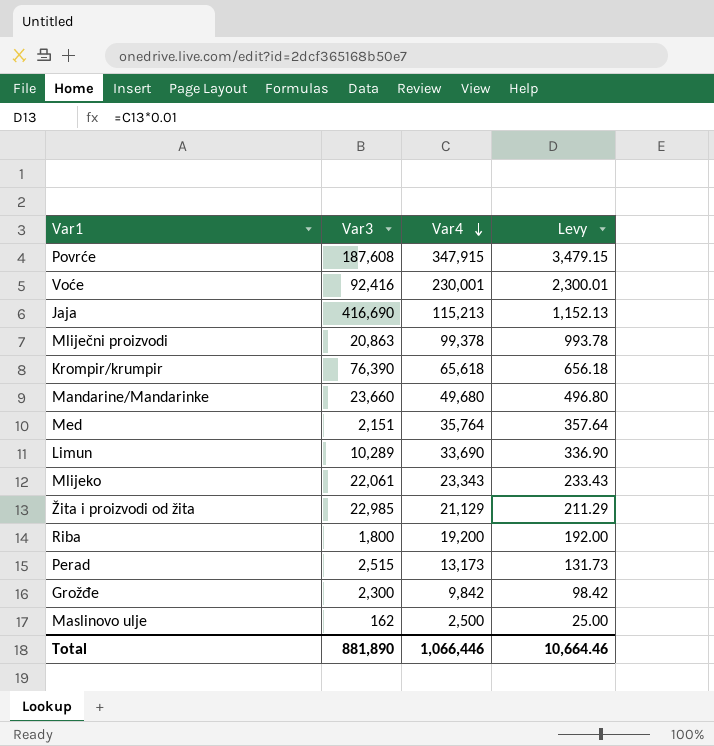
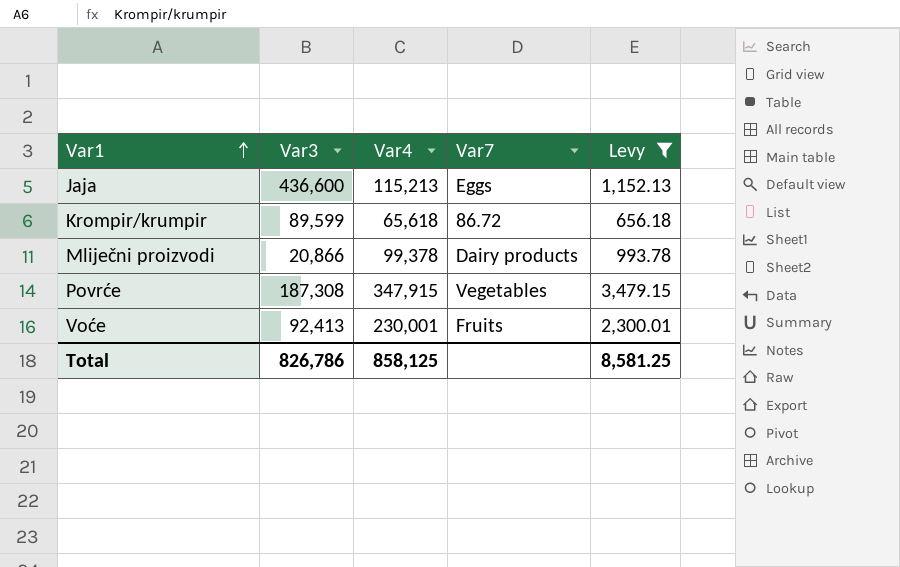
filter: none -> Levy >= 656.18
row order: Var4 descending -> Var1 ascending
column Var7 | position: none -> 4
Jaja | Var3: 416,690 -> 436,600
Krompir/krumpir | Var3: 76,390 -> 89,599
Mliječni proizvodi | Var3: 20,863 -> 20,866
Povrće | Var3: 187,608 -> 187,308
Voće | Var3: 92,416 -> 92,413
Total | Var3: 881,890 -> 826,786
Total | Var4: 1,066,446 -> 858,125
Total | Levy: 10,664.46 -> 8,581.25

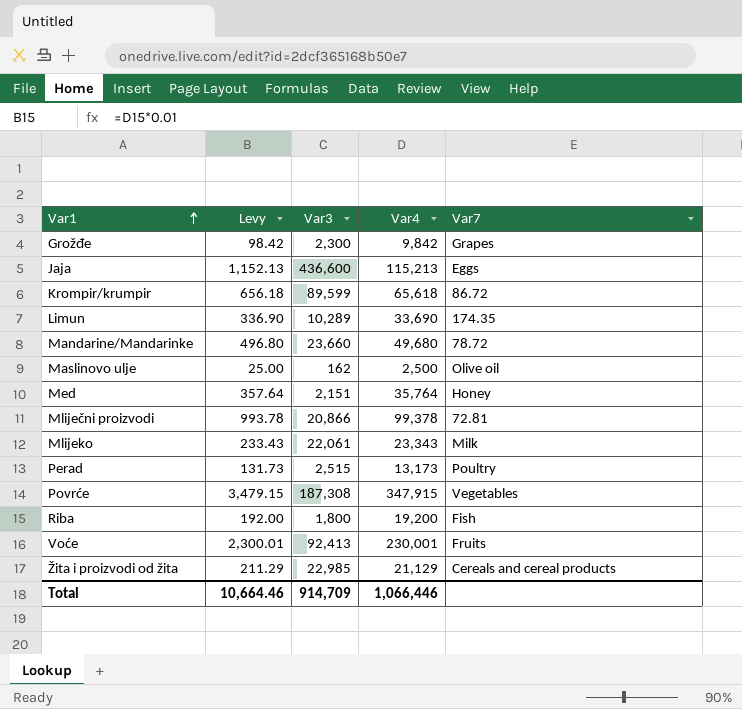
filter: Levy >= 656.18 -> none
column Levy | position: 5 -> 2
Mliječni proizvodi | Var7: Dairy products -> 72.81
Total | Levy: 8,581.25 -> 10,664.46
Total | Var3: 826,786 -> 914,709
Total | Var4: 858,125 -> 1,066,446

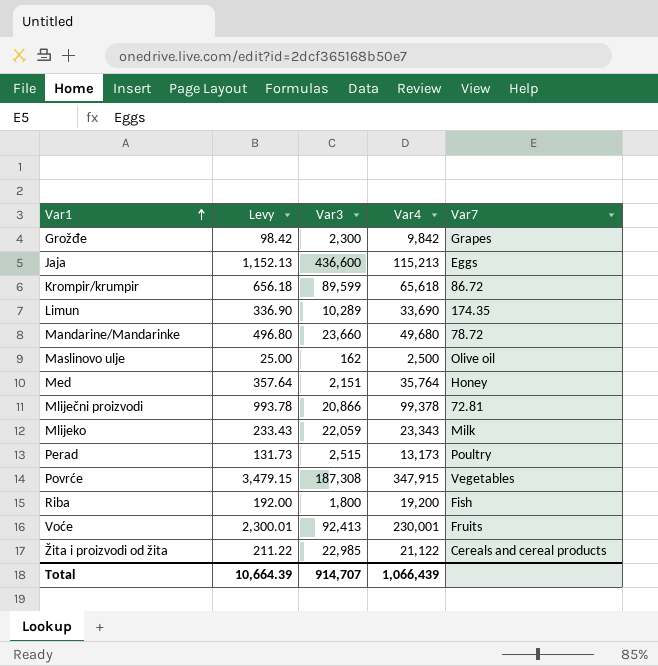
Mlijeko | Var3: 22,061 -> 22,059
Žita i proizvodi od žita | Levy: 211.29 -> 211.22
Žita i proizvodi od žita | Var4: 21,129 -> 21,122
Total | Levy: 10,664.46 -> 10,664.39
Total | Var3: 914,709 -> 914,707
Total | Var4: 1,066,446 -> 1,066,439

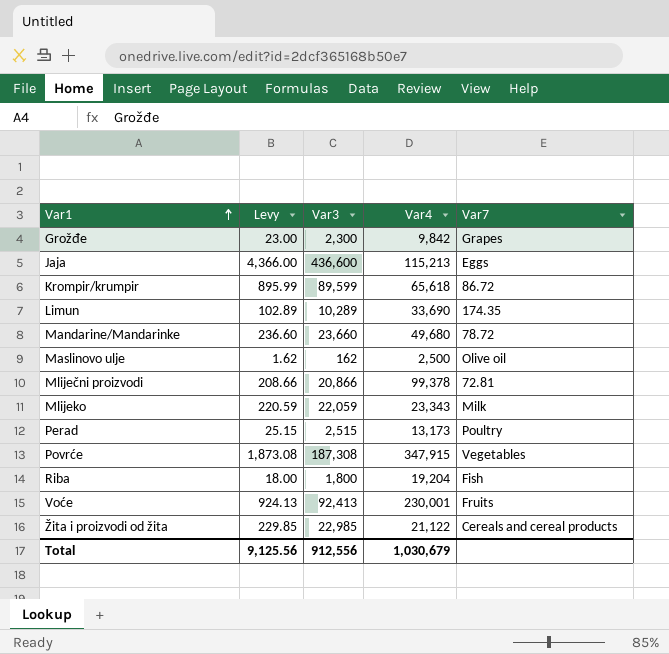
column Levy | formula: [Var4] * 0.01 -> [Var3] * 0.01
row Med: 357.64 | 2,151 | 35,764 | Honey -> none
Riba | Var4: 19,200 -> 19,204
Total | Levy: 10,664.39 -> 9,125.56
Total | Var3: 914,707 -> 912,556
Total | Var4: 1,066,439 -> 1,030,679

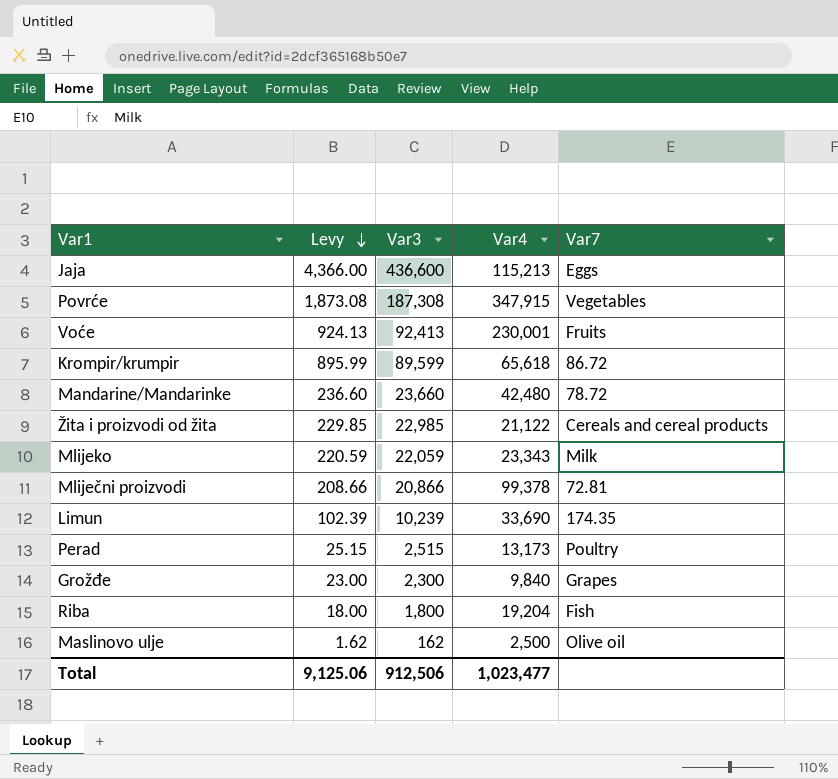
row order: Var1 ascending -> Levy descending
Mandarine/Mandarinke | Var4: 49,680 -> 42,480
Limun | Levy: 102.89 -> 102.39
Limun | Var3: 10,289 -> 10,239
Grožđe | Var4: 9,842 -> 9,840
Total | Levy: 9,125.56 -> 9,125.06
Total | Var3: 912,556 -> 912,506
Total | Var4: 1,030,679 -> 1,023,477

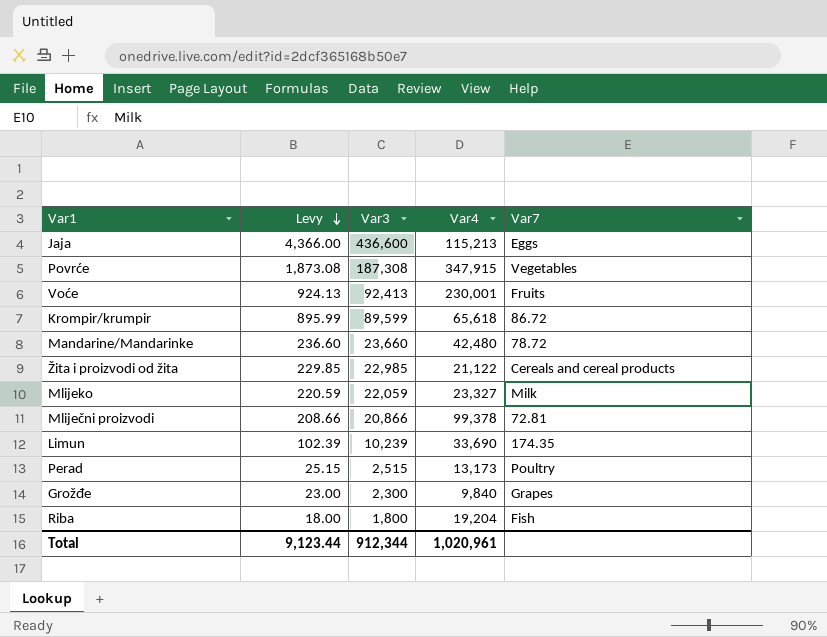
row Maslinovo ulje: 1.62 | 162 | 2,500 | Olive oil -> none
Mlijeko | Var4: 23,343 -> 23,327
Total | Levy: 9,125.06 -> 9,123.44
Total | Var3: 912,506 -> 912,344
Total | Var4: 1,023,477 -> 1,020,961

